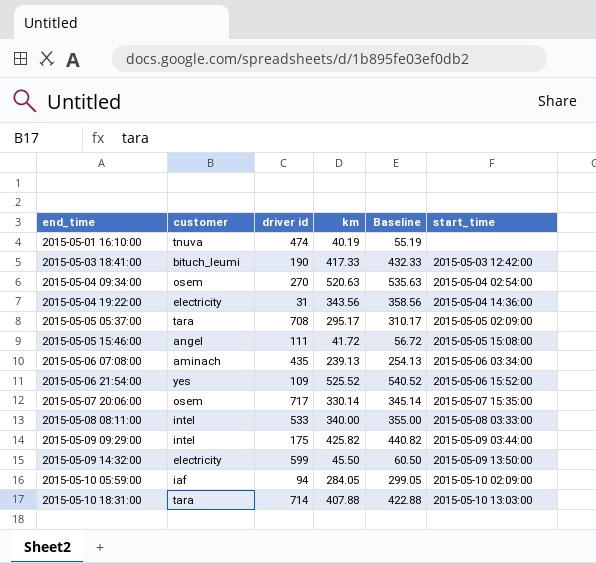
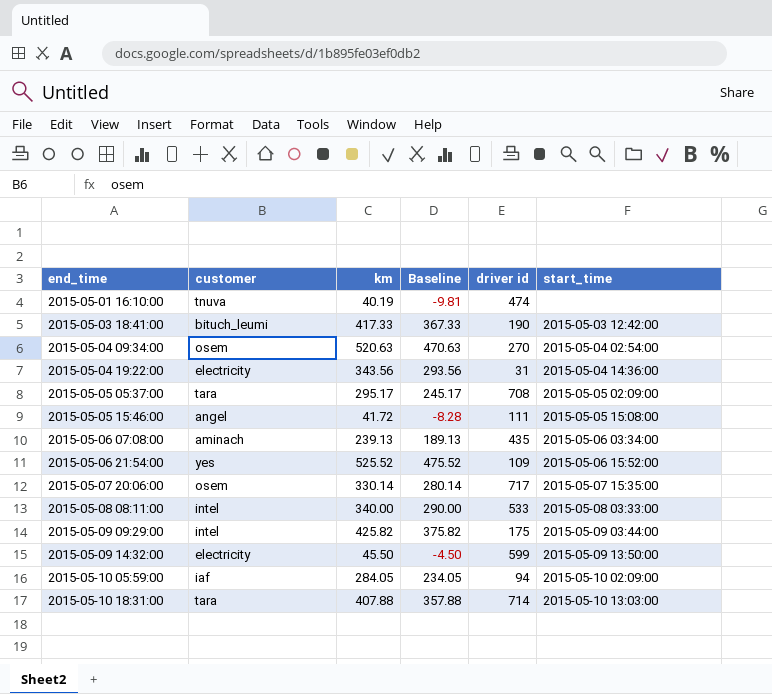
column Baseline | formula: [km] + 15 -> [km] - 50
column driver id | position: 3 -> 5

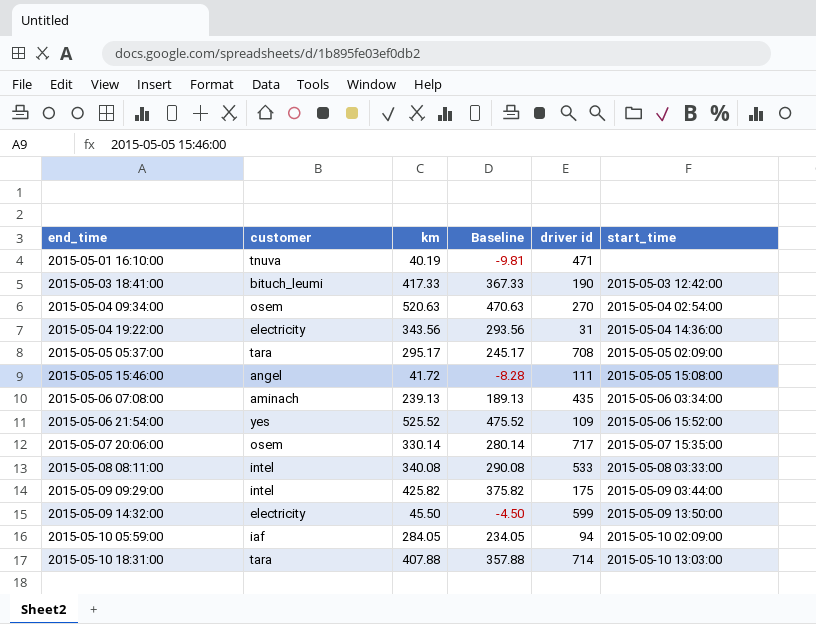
2015-05-01 16:10:00 | driver id: 474 -> 471
2015-05-08 08:11:00 | km: 340.00 -> 340.08
2015-05-08 08:11:00 | Baseline: 290.00 -> 290.08

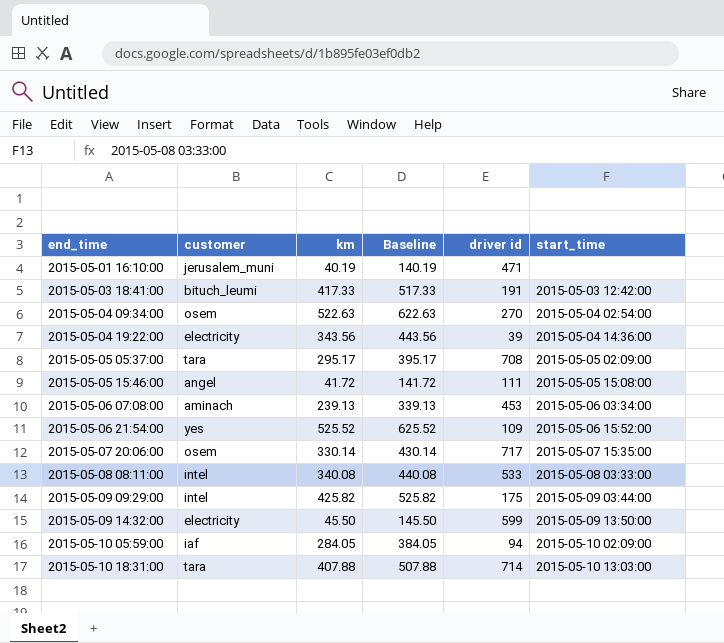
column Baseline | formula: [km] - 50 -> [km] + 100
2015-05-01 16:10:00 | customer: tnuva -> jerusalem_muni
2015-05-03 18:41:00 | driver id: 190 -> 191
2015-05-04 09:34:00 | km: 520.63 -> 522.63
2015-05-04 19:22:00 | driver id: 31 -> 39
2015-05-06 07:08:00 | driver id: 435 -> 453

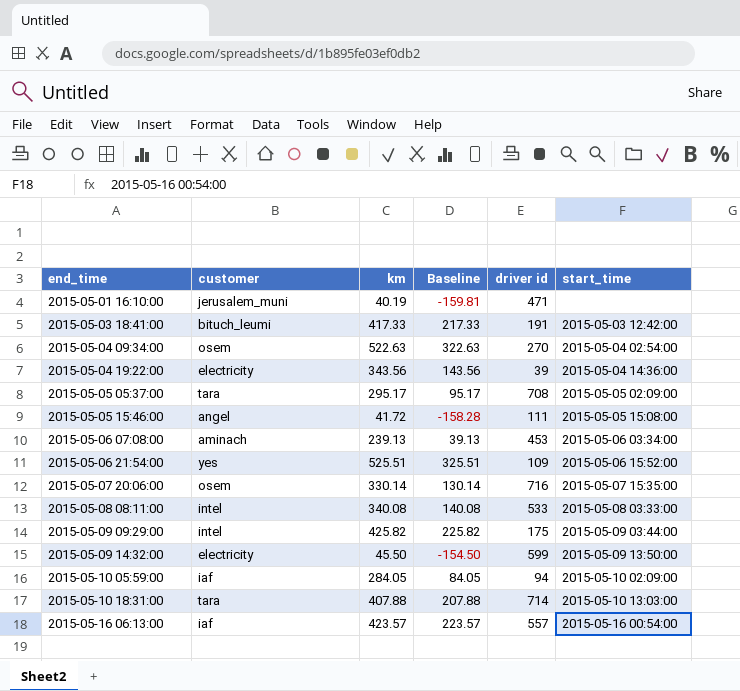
column Baseline | formula: [km] + 100 -> [km] - 200
2015-05-06 21:54:00 | km: 525.52 -> 525.51
2015-05-07 20:06:00 | driver id: 717 -> 716
row 2015-05-16 06:13:00: none -> iaf | 423.57 | 223.57 | 557 | 2015-05-16 00:54:00

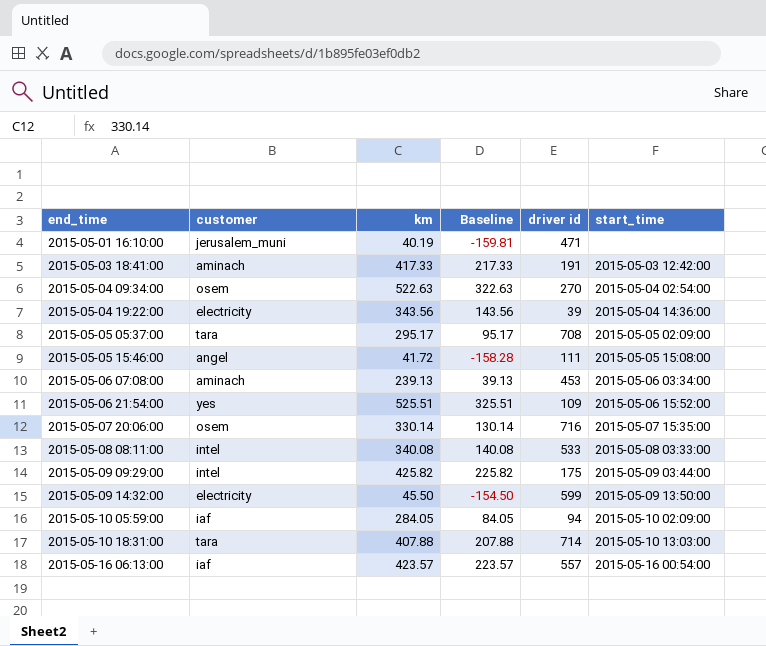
2015-05-03 18:41:00 | customer: bituch_leumi -> aminach

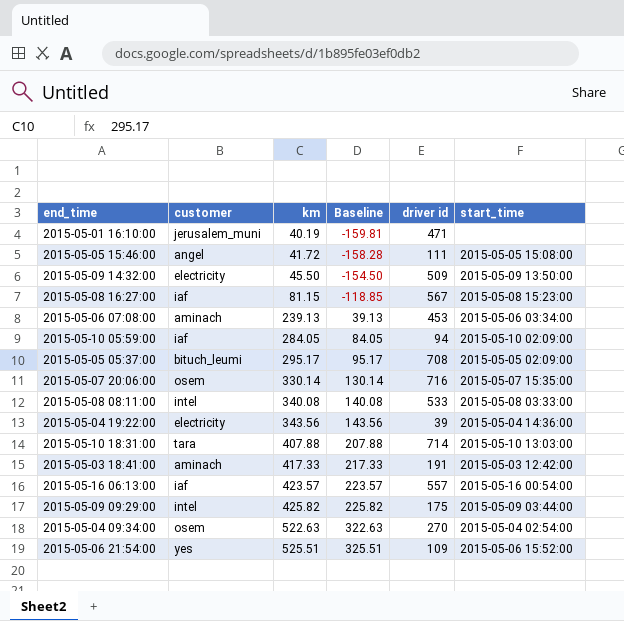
row order: end_time ascending -> km ascending
2015-05-09 14:32:00 | driver id: 599 -> 509
row 2015-05-08 16:27:00: none -> iaf | 81.15 | -118.85 | 567 | 2015-05-08 15:23:00
2015-05-05 05:37:00 | customer: tara -> bituch_leumi

